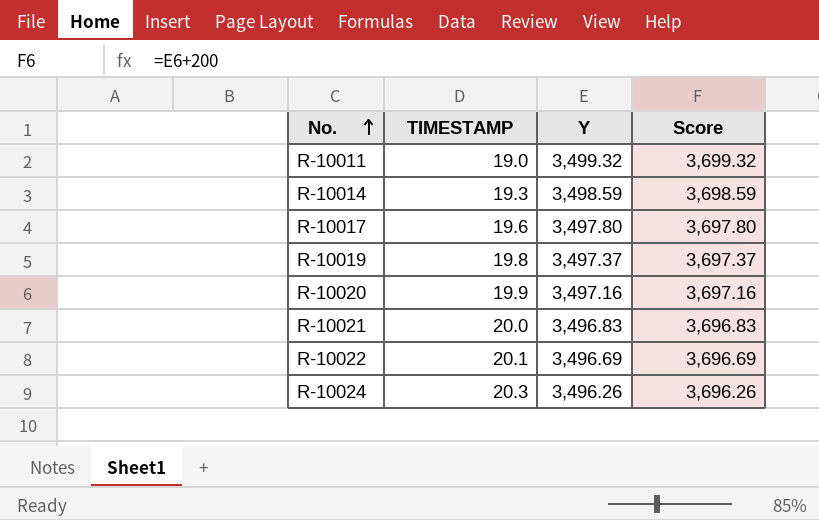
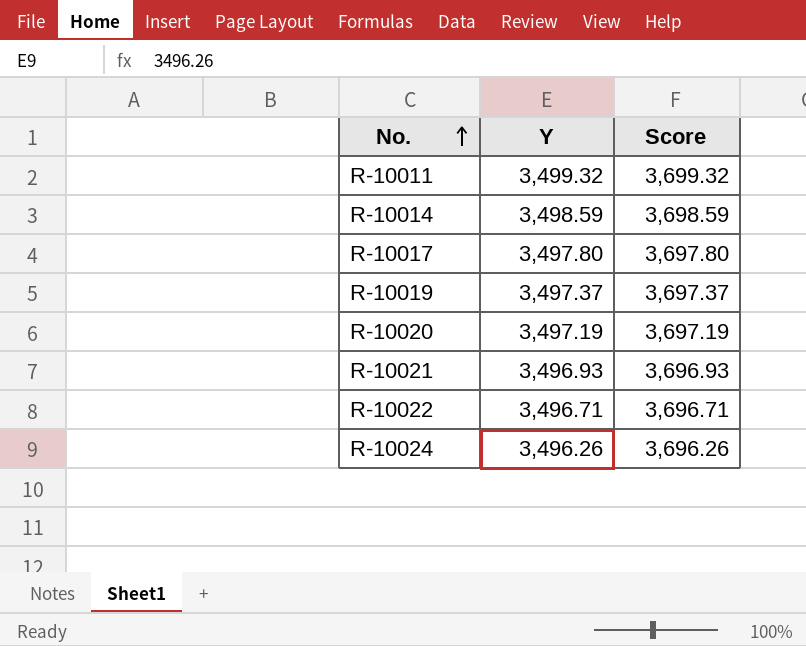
column TIMESTAMP | position: 2 -> none
R-10020 | Y: 3,497.16 -> 3,497.19
R-10020 | Score: 3,697.16 -> 3,697.19
R-10021 | Y: 3,496.83 -> 3,496.93
R-10021 | Score: 3,696.83 -> 3,696.93
R-10022 | Y: 3,496.69 -> 3,496.71
R-10022 | Score: 3,696.69 -> 3,696.71

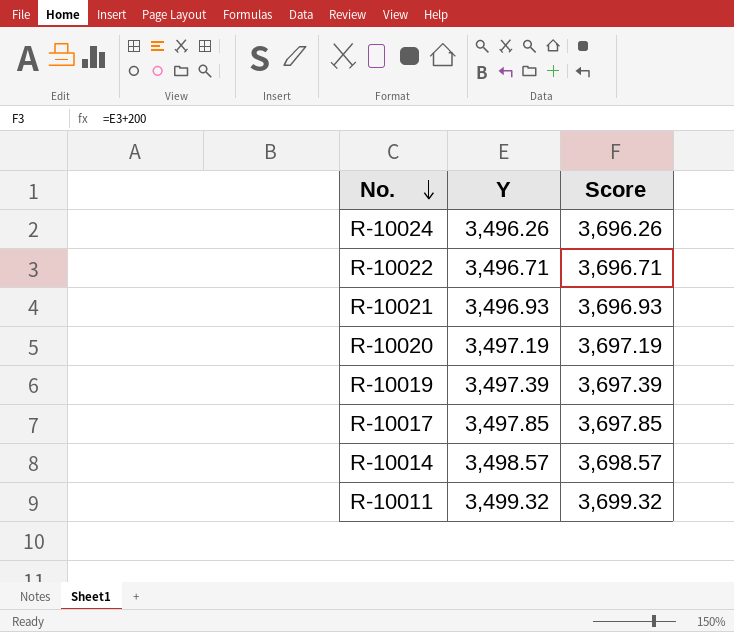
row order: No. ascending -> No. descending
R-10019 | Y: 3,497.37 -> 3,497.39
R-10019 | Score: 3,697.37 -> 3,697.39
R-10017 | Y: 3,497.80 -> 3,497.85
R-10017 | Score: 3,697.80 -> 3,697.85
R-10014 | Y: 3,498.59 -> 3,498.57
R-10014 | Score: 3,698.59 -> 3,698.57

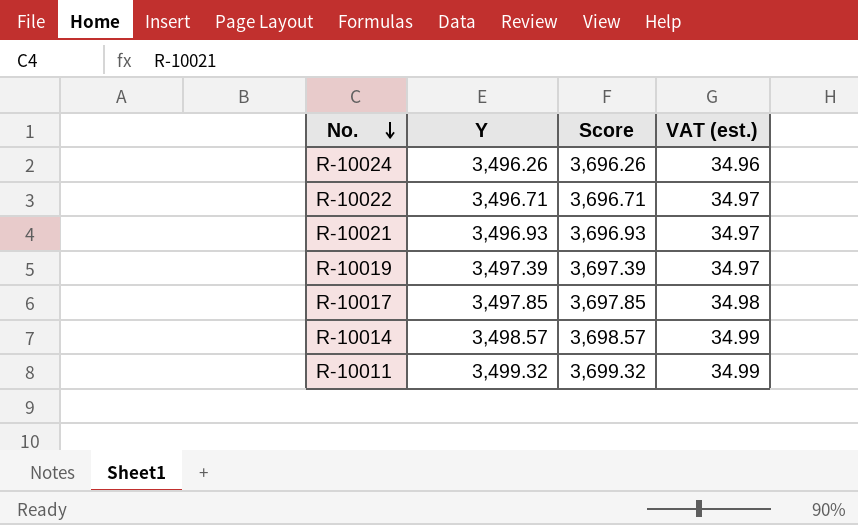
column VAT (est.) | formula: none -> [Y] * 0.01
row R-10020: 3,497.19 | 3,697.19 -> none

